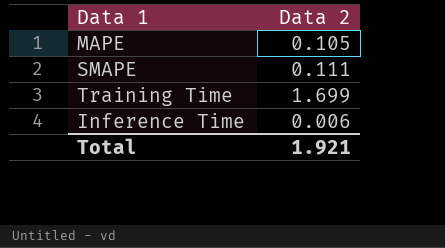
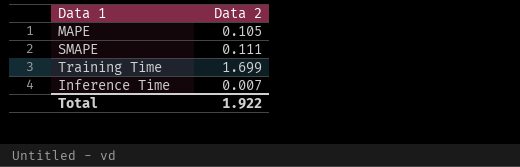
Inference Time | Data 2: 0.006 -> 0.007
Total | Data 2: 1.921 -> 1.922

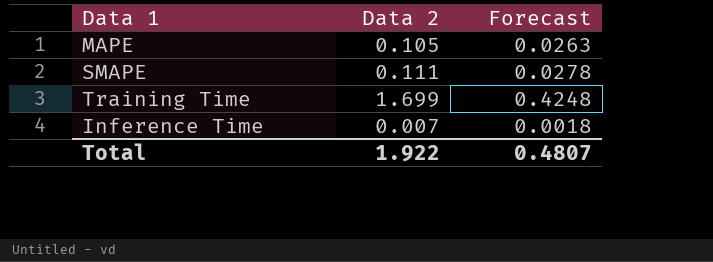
column Forecast | formula: none -> [Data 2] * 0.25

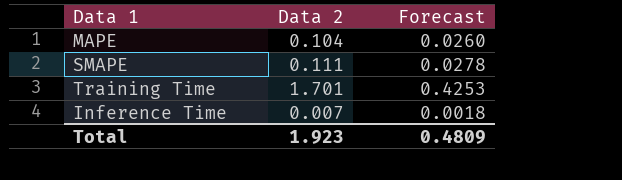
MAPE | Data 2: 0.105 -> 0.104
MAPE | Forecast: 0.0263 -> 0.0260
Training Time | Data 2: 1.699 -> 1.701
Training Time | Forecast: 0.4248 -> 0.4253
Total | Data 2: 1.922 -> 1.923
Total | Forecast: 0.4807 -> 0.4809

